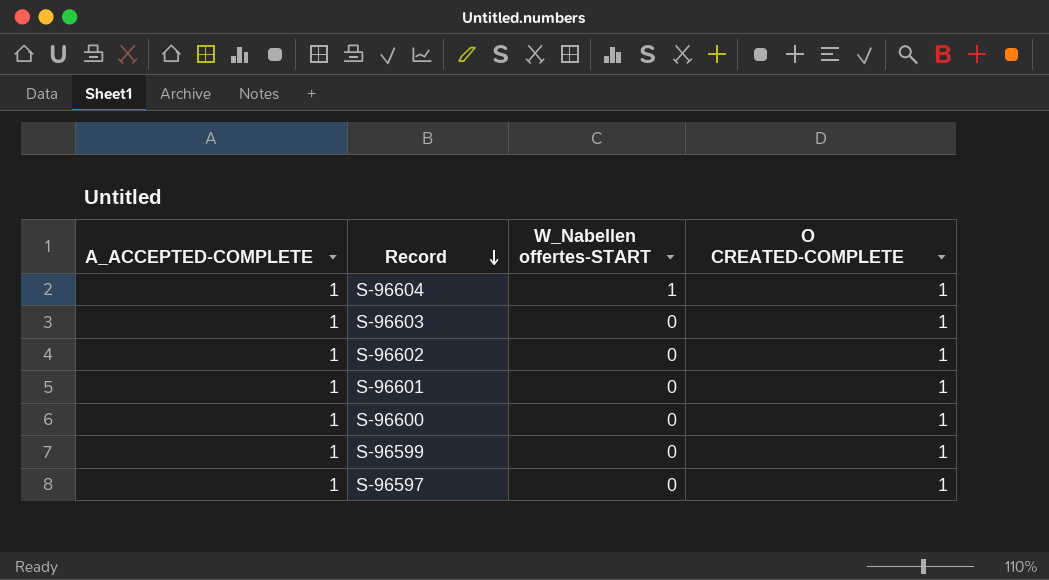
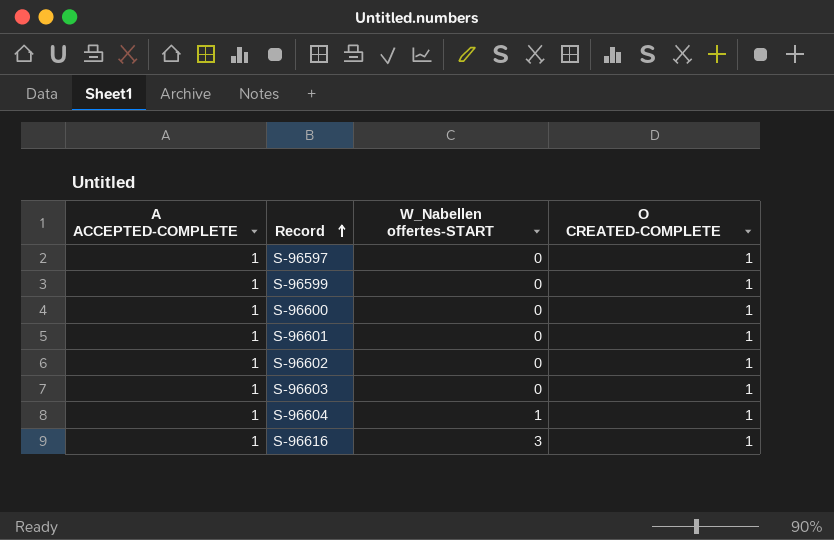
row order: Record descending -> Record ascending
column name: A_ACCEPTED-COMPLETE -> A ACCEPTED-COMPLETE
row S-96616: none -> 1 | 3 | 1

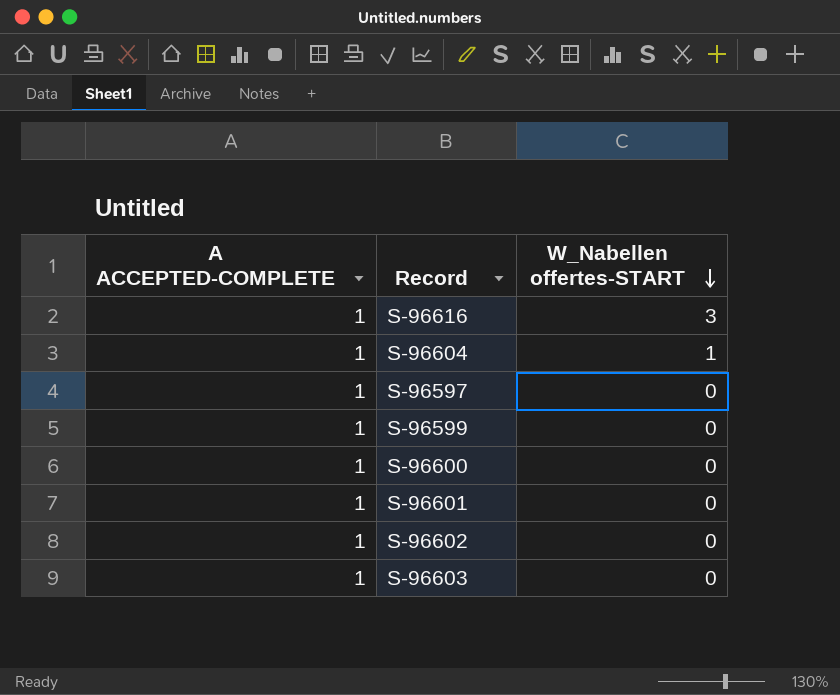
row order: Record ascending -> W_Nabellen offertes-START descending
column O CREATED-COMPLETE | position: 4 -> none

